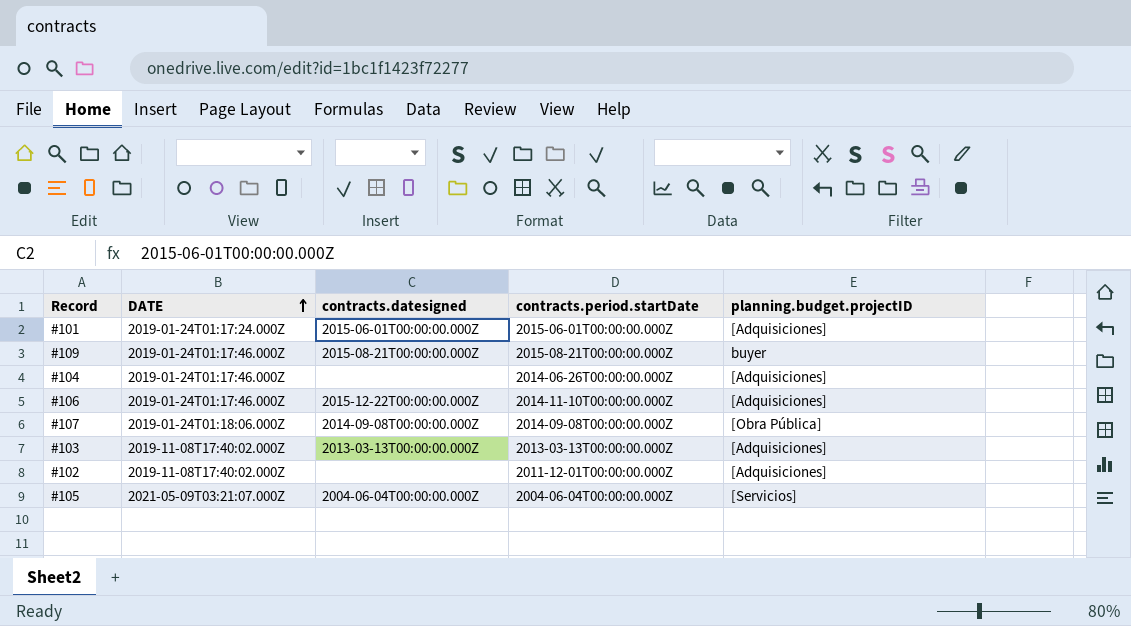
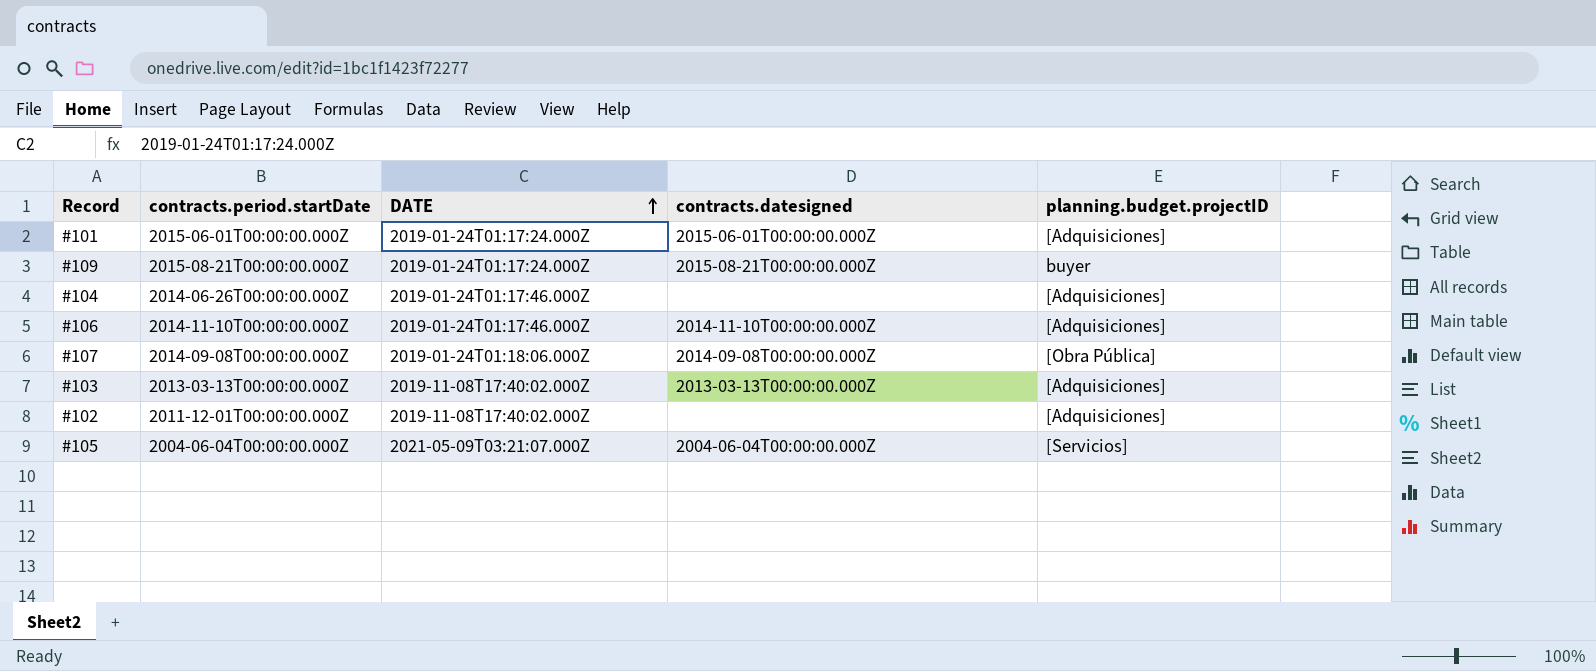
column contracts.period.startDate | position: 4 -> 2
#109 | DATE: 2019-01-24T01:17:46.000Z -> 2019-01-24T01:17:24.000Z
#106 | contracts.datesigned: 2015-12-22T00:00:00.000Z -> 2014-11-10T00:00:00.000Z

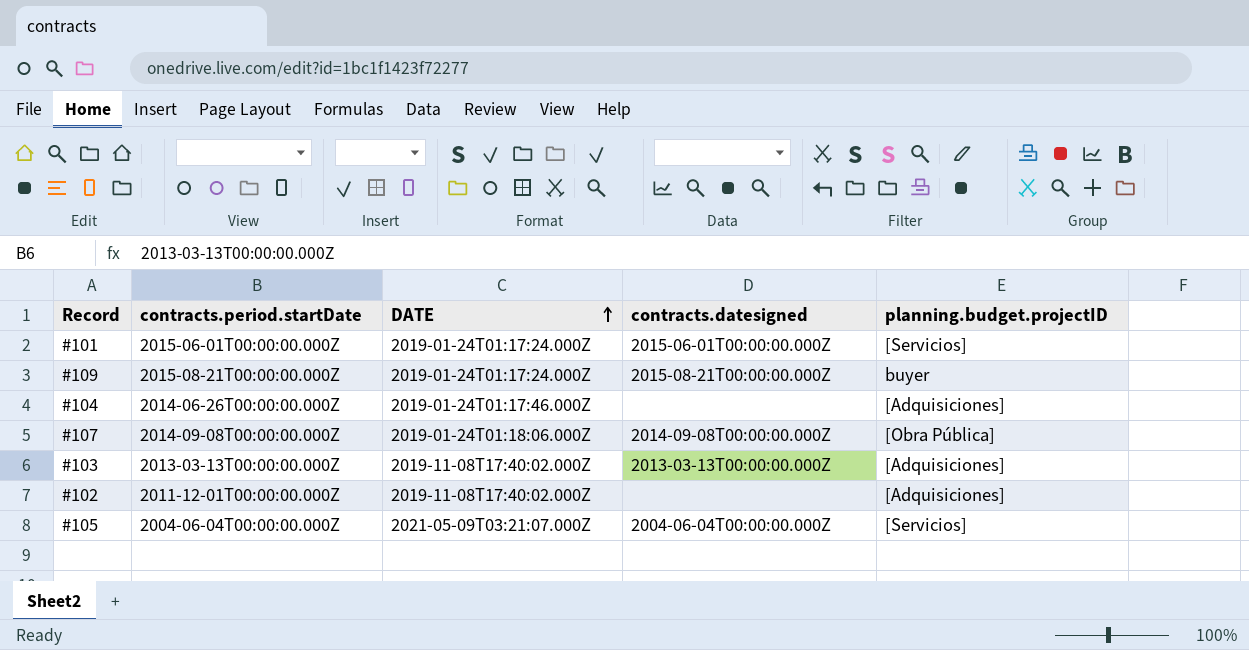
row #106: 2014-11-10T00:00:00.000Z | 2019-01-24T01:17:46.000Z | 2014-11-10T00:00:00.000Z | [Adquisiciones] -> none
#101 | planning.budget.projectID: [Adquisiciones] -> [Servicios]

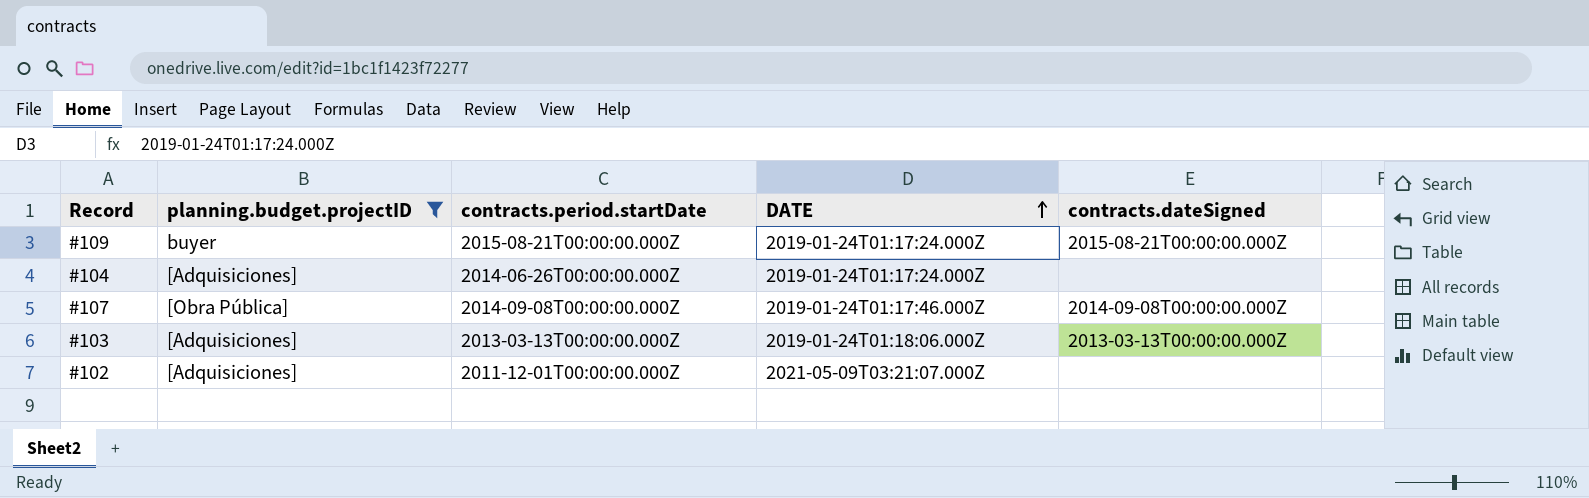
filter: none -> planning.budget.projectID != [Servicios]
column planning.budget.projectID | position: 5 -> 2
column name: contracts.datesigned -> contracts.dateSigned
#104 | DATE: 2019-01-24T01:17:46.000Z -> 2019-01-24T01:17:24.000Z
#107 | DATE: 2019-01-24T01:18:06.000Z -> 2019-01-24T01:17:46.000Z
#103 | DATE: 2019-11-08T17:40:02.000Z -> 2019-01-24T01:18:06.000Z
#102 | DATE: 2019-11-08T17:40:02.000Z -> 2021-05-09T03:21:07.000Z

